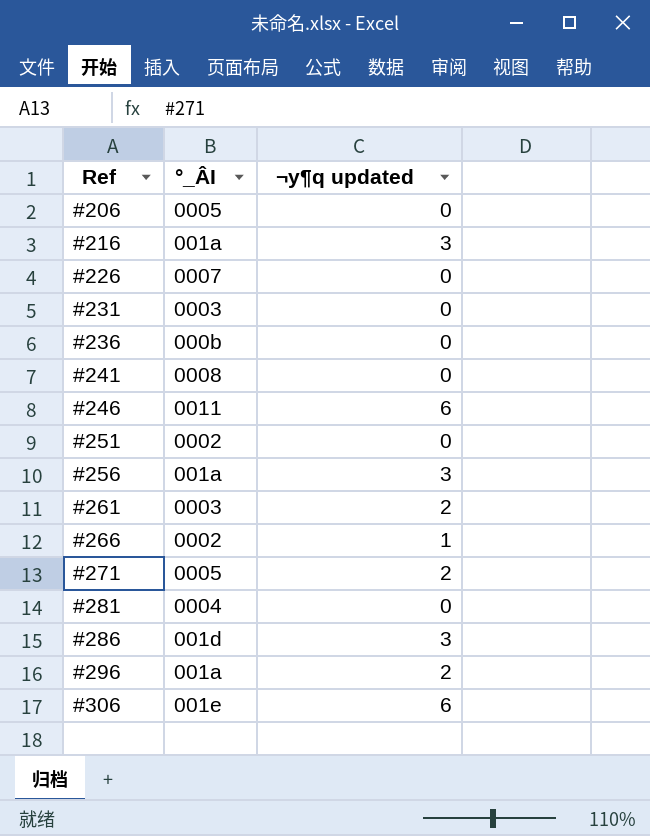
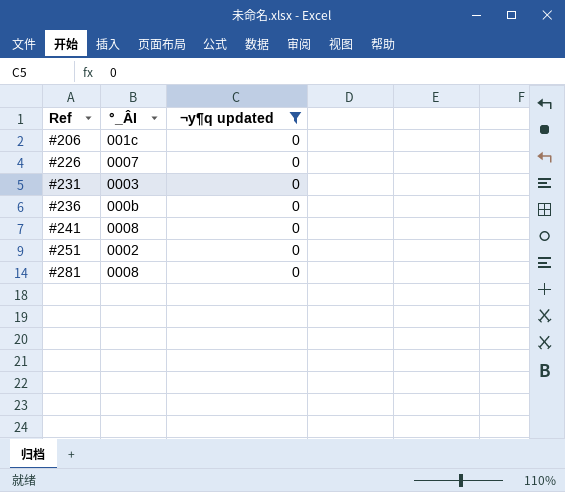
filter: none -> ¬y¶q updated = 0
#206 | °_ÂI: 0005 -> 001c
#281 | °_ÂI: 0004 -> 0008

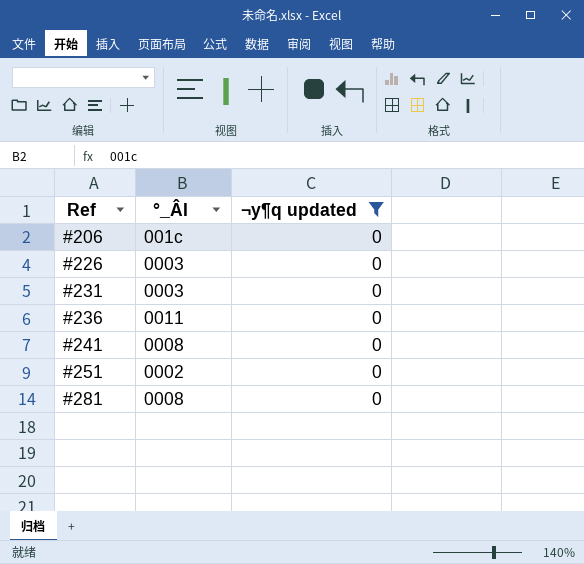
#226 | °_ÂI: 0007 -> 0003
#236 | °_ÂI: 000b -> 0011

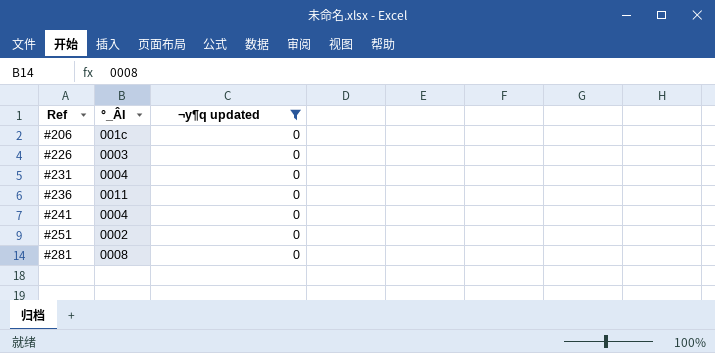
#231 | °_ÂI: 0003 -> 0004
#241 | °_ÂI: 0008 -> 0004

